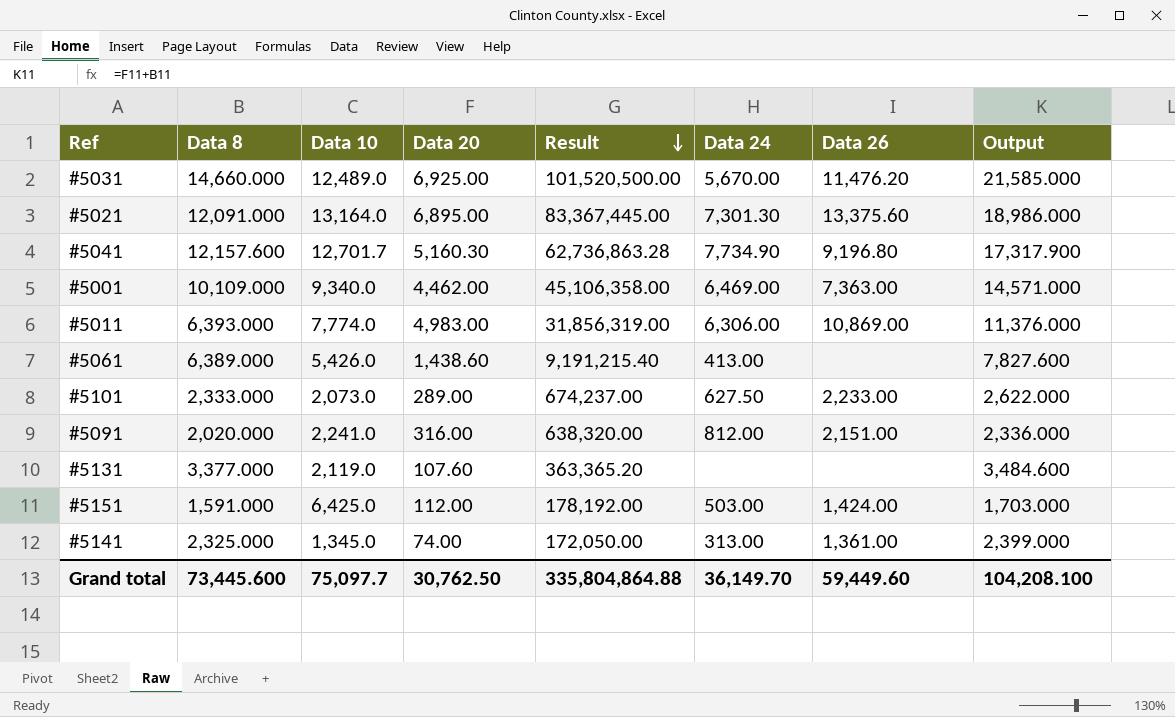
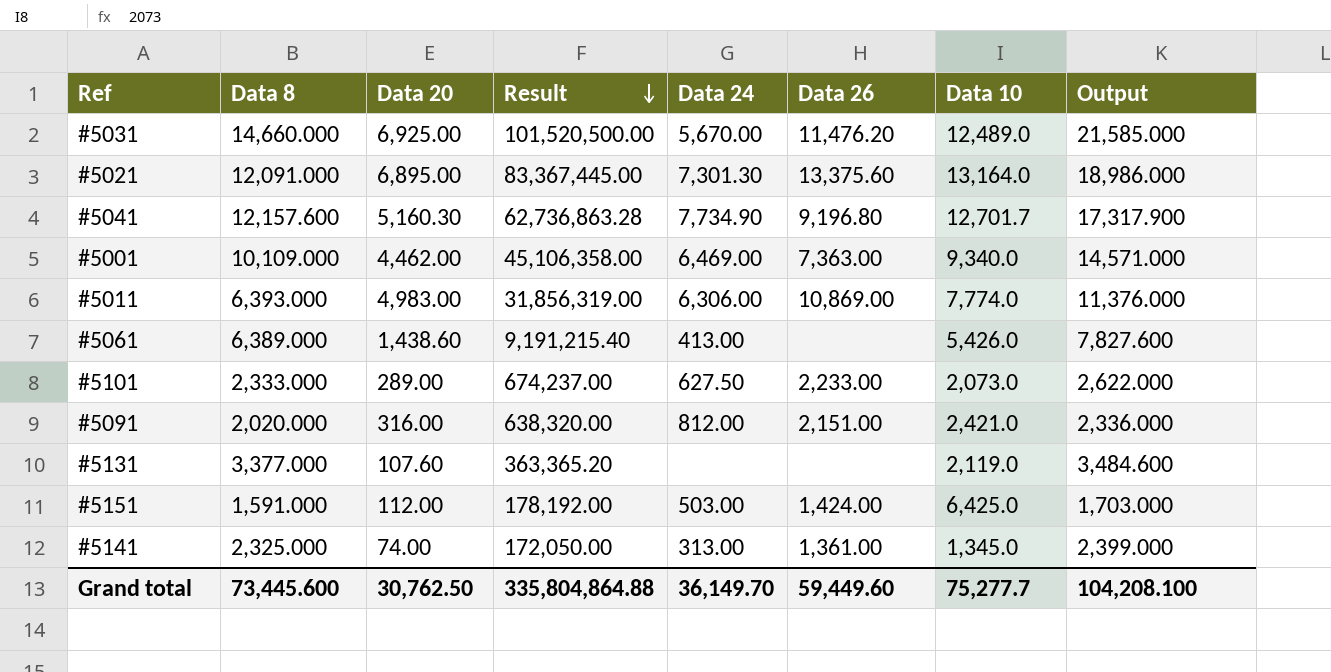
column Data 10 | position: 3 -> 7
#5091 | Data 10: 2,241.0 -> 2,421.0
Grand total | Data 10: 75,097.7 -> 75,277.7

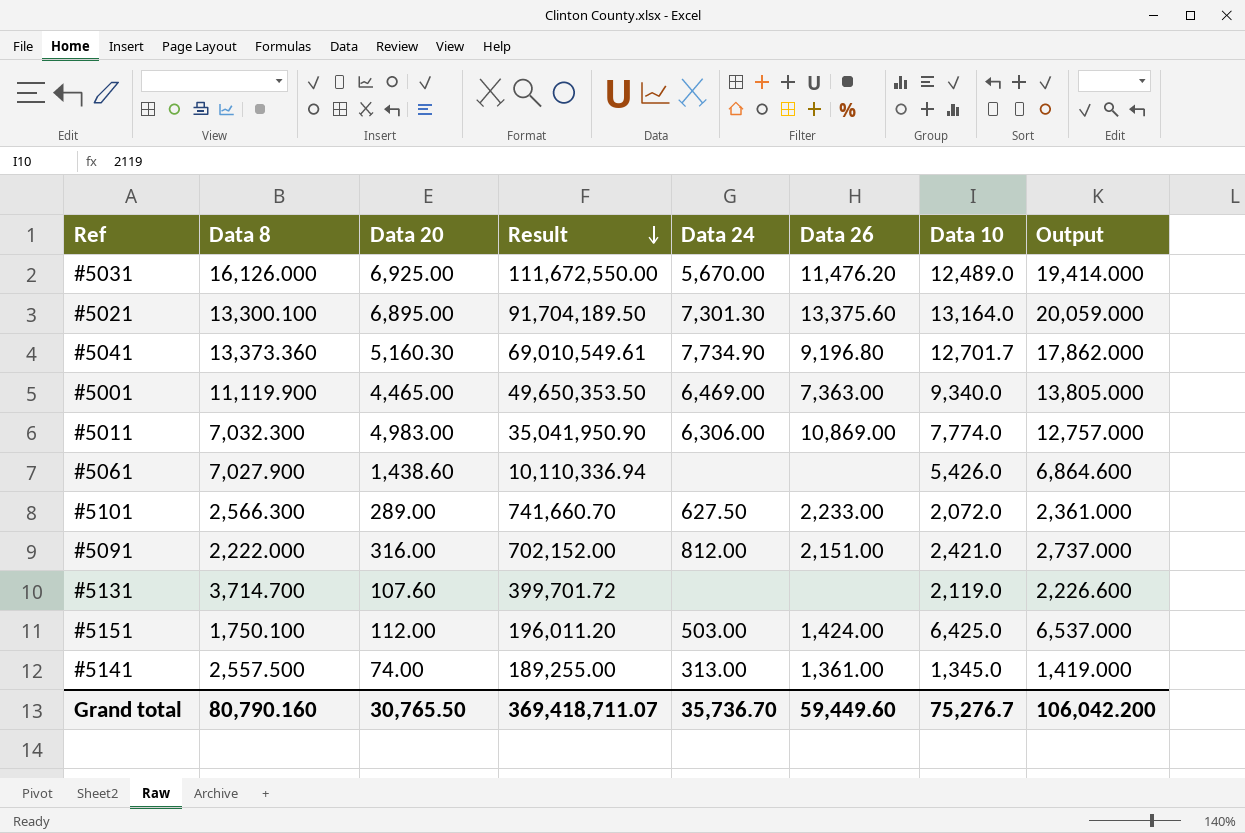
column Output | formula: [Data 8] + [Data 20] -> [Data 20] + [Data 10]
#5031 | Data 8: 14,660.000 -> 16,126.000
#5031 | Result: 101,520,500.00 -> 111,672,550.00
#5021 | Data 8: 12,091.000 -> 13,300.100
#5021 | Result: 83,367,445.00 -> 91,704,189.50
#5041 | Data 8: 12,157.600 -> 13,373.360
#5041 | Result: 62,736,863.28 -> 69,010,549.61
#5001 | Data 8: 10,109.000 -> 11,119.900
#5001 | Data 20: 4,462.00 -> 4,465.00
#5001 | Result: 45,106,358.00 -> 49,650,353.50
#5011 | Data 8: 6,393.000 -> 7,032.300
#5011 | Result: 31,856,319.00 -> 35,041,950.90
#5061 | Data 8: 6,389.000 -> 7,027.900
#5061 | Result: 9,191,215.40 -> 10,110,336.94
#5061 | Data 24: 413.00 -> none
#5101 | Data 8: 2,333.000 -> 2,566.300
#5101 | Result: 674,237.00 -> 741,660.70
#5101 | Data 10: 2,073.0 -> 2,072.0
#5091 | Data 8: 2,020.000 -> 2,222.000
#5091 | Result: 638,320.00 -> 702,152.00
#5131 | Data 8: 3,377.000 -> 3,714.700
#5131 | Result: 363,365.20 -> 399,701.72
#5151 | Data 8: 1,591.000 -> 1,750.100
#5151 | Result: 178,192.00 -> 196,011.20
#5141 | Data 8: 2,325.000 -> 2,557.500
#5141 | Result: 172,050.00 -> 189,255.00
Grand total | Data 8: 73,445.600 -> 80,790.160
Grand total | Data 20: 30,762.50 -> 30,765.50
Grand total | Result: 335,804,864.88 -> 369,418,711.07
Grand total | Data 24: 36,149.70 -> 35,736.70
Grand total | Data 10: 75,277.7 -> 75,276.7
Grand total | Output: 104,208.100 -> 106,042.200

